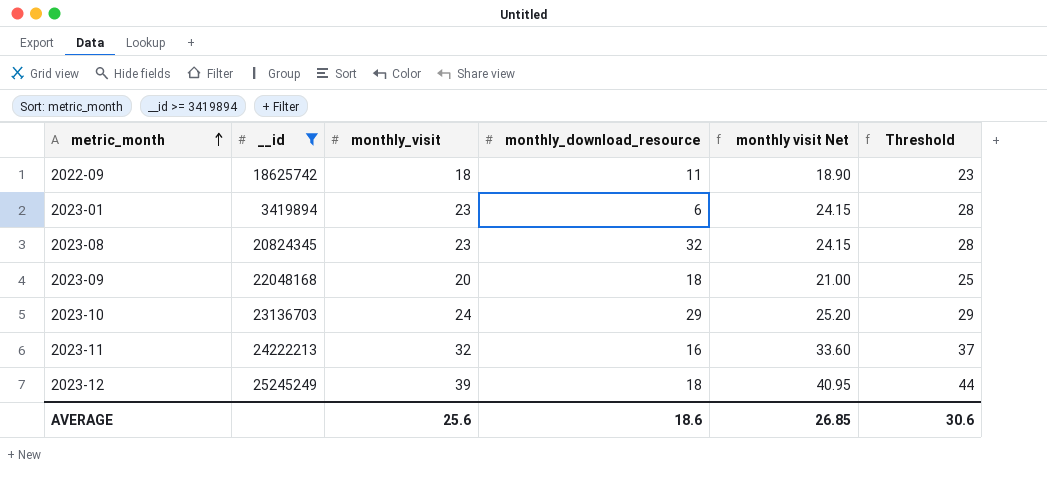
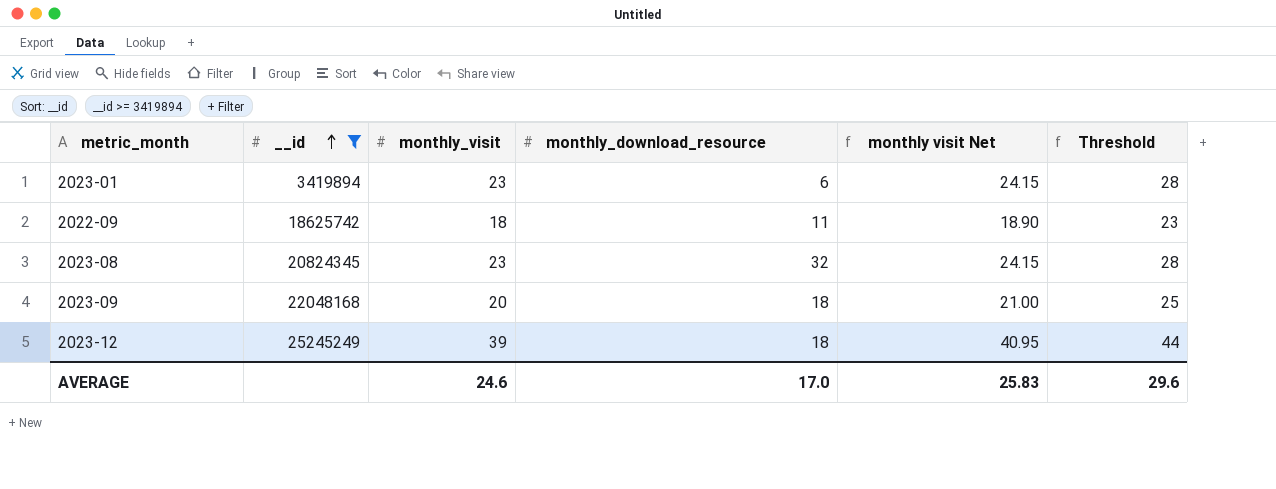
row order: metric_month ascending -> __id ascending
row 2023-10: 23136703 | 24 | 29 | 25.20 | 29 -> none
row 2023-11: 24222213 | 32 | 16 | 33.60 | 37 -> none
AVERAGE | monthly_visit: 25.6 -> 24.6
AVERAGE | monthly_download_resource: 18.6 -> 17.0
AVERAGE | monthly visit Net: 26.85 -> 25.83
AVERAGE | Threshold: 30.6 -> 29.6

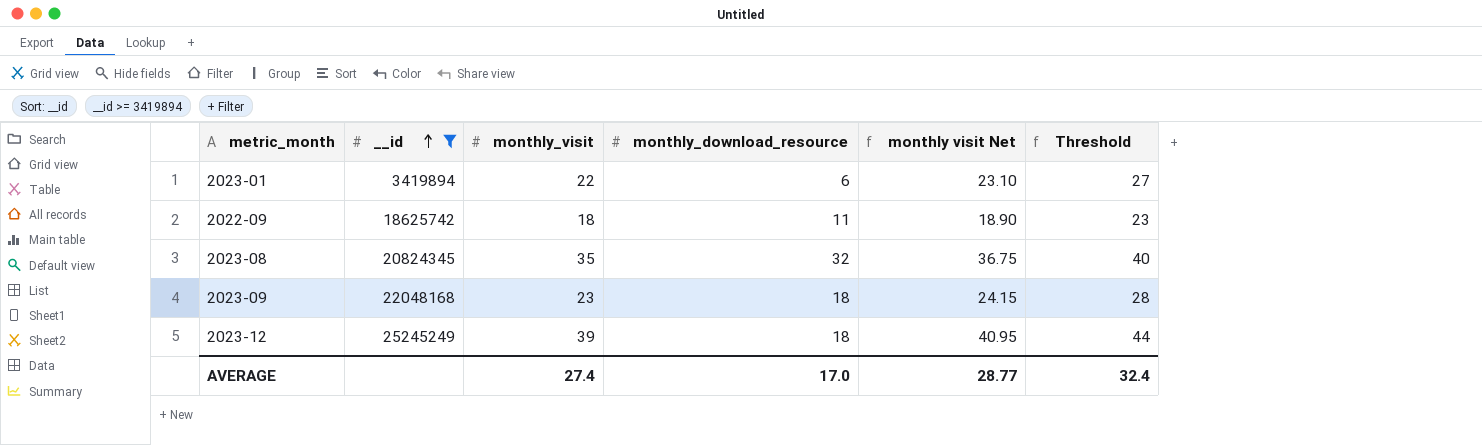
2023-01 | monthly_visit: 23 -> 22
2023-01 | monthly visit Net: 24.15 -> 23.10
2023-01 | Threshold: 28 -> 27
2023-08 | monthly_visit: 23 -> 35
2023-08 | monthly visit Net: 24.15 -> 36.75
2023-08 | Threshold: 28 -> 40
2023-09 | monthly_visit: 20 -> 23
2023-09 | monthly visit Net: 21.00 -> 24.15
2023-09 | Threshold: 25 -> 28
AVERAGE | monthly_visit: 24.6 -> 27.4
AVERAGE | monthly visit Net: 25.83 -> 28.77
AVERAGE | Threshold: 29.6 -> 32.4

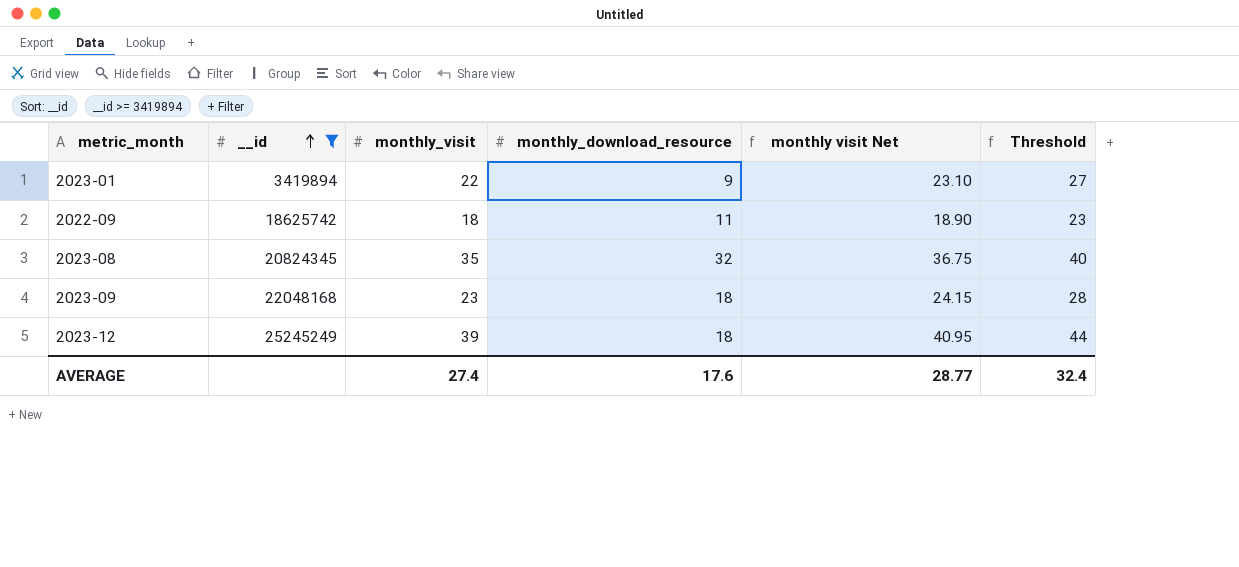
2023-01 | monthly_download_resource: 6 -> 9
AVERAGE | monthly_download_resource: 17.0 -> 17.6

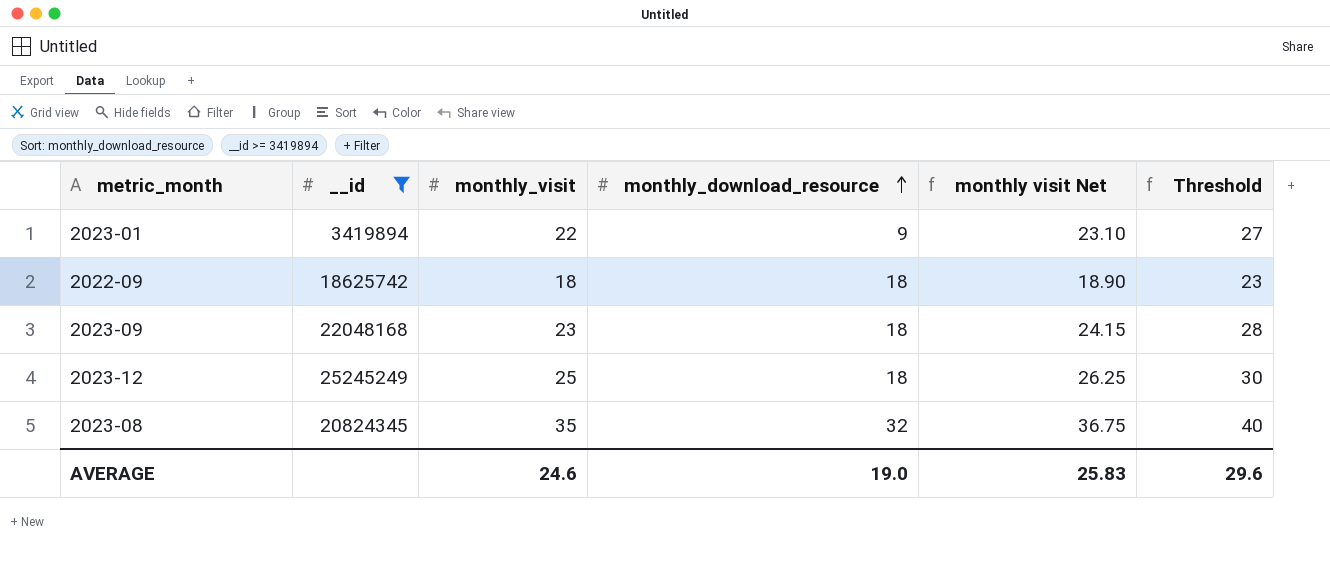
row order: __id ascending -> monthly_download_resource ascending
2022-09 | monthly_download_resource: 11 -> 18
2023-12 | monthly_visit: 39 -> 25
2023-12 | monthly visit Net: 40.95 -> 26.25
2023-12 | Threshold: 44 -> 30
AVERAGE | monthly_visit: 27.4 -> 24.6
AVERAGE | monthly_download_resource: 17.6 -> 19.0
AVERAGE | monthly visit Net: 28.77 -> 25.83
AVERAGE | Threshold: 32.4 -> 29.6

